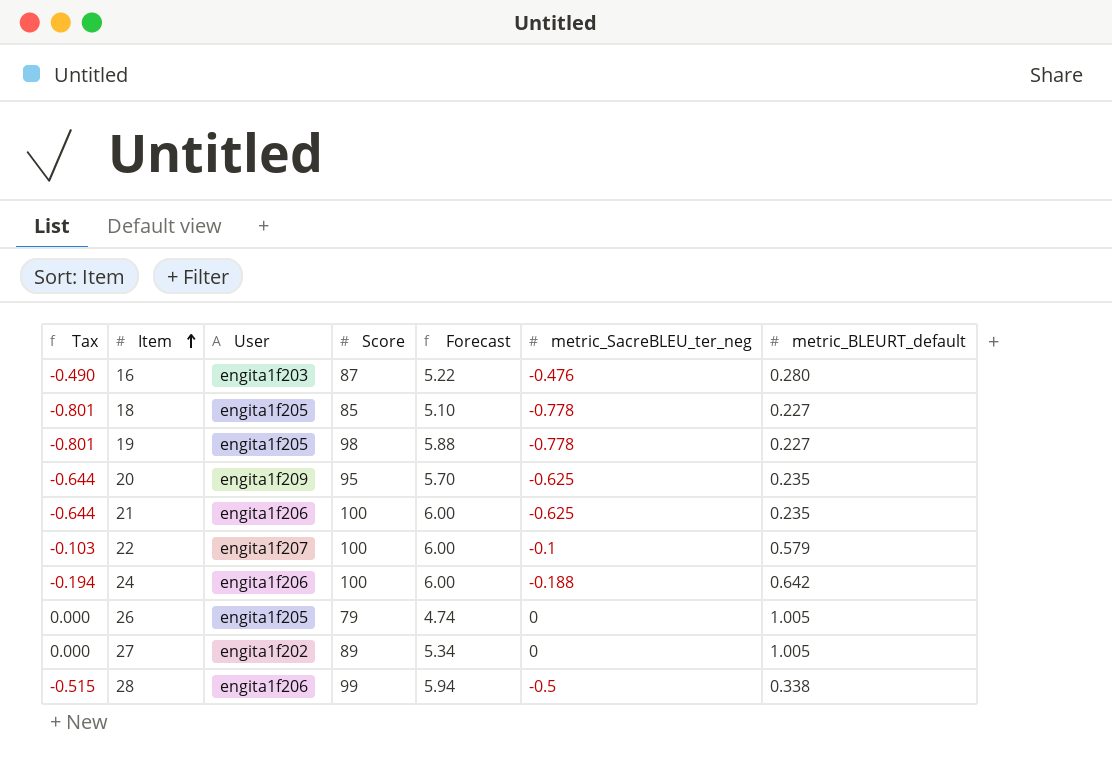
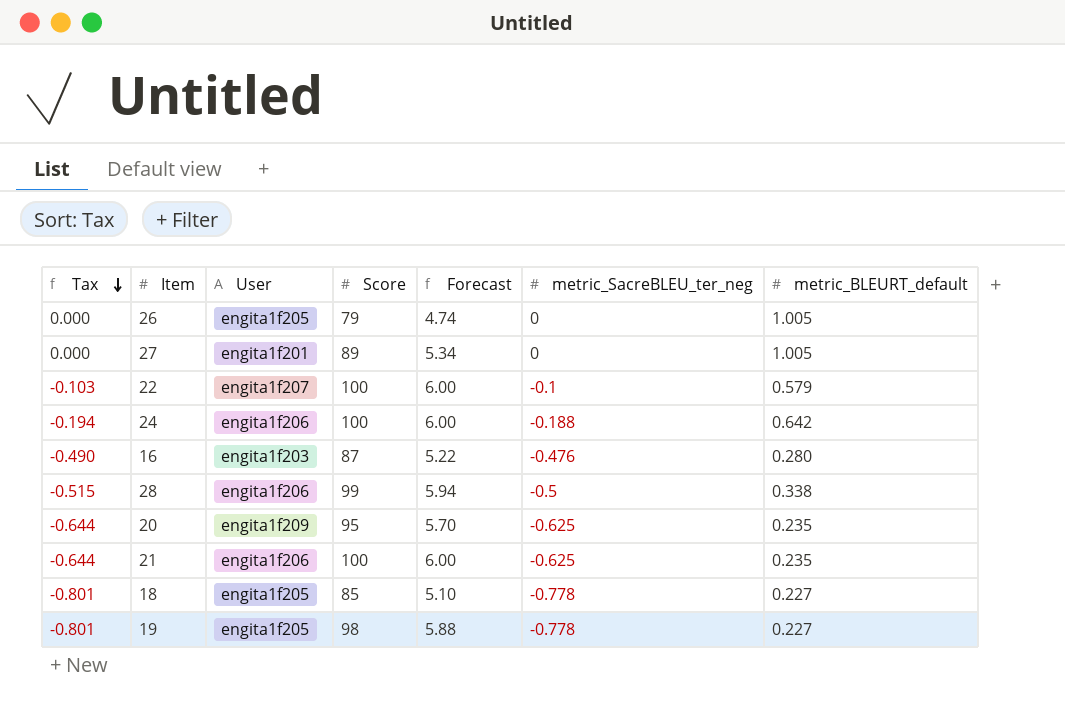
row order: Item ascending -> Tax descending
27 | User: engita1f202 -> engita1f201

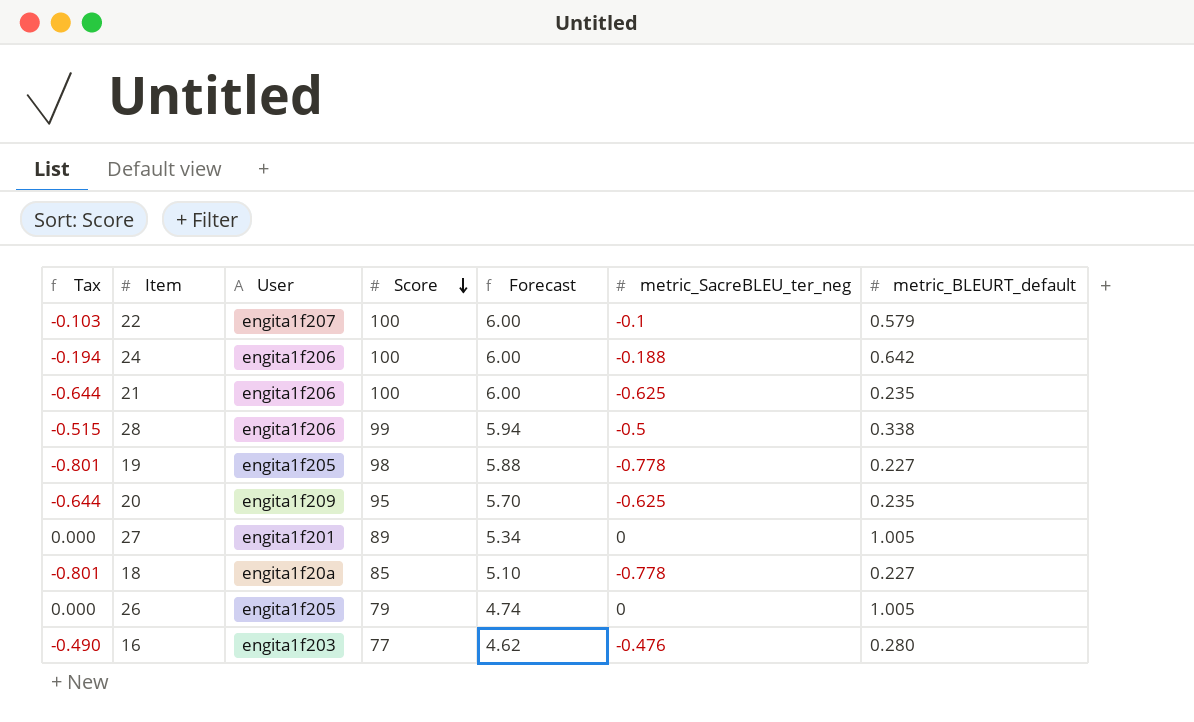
row order: Tax descending -> Score descending
18 | User: engita1f205 -> engita1f20a
16 | Score: 87 -> 77
16 | Forecast: 5.22 -> 4.62

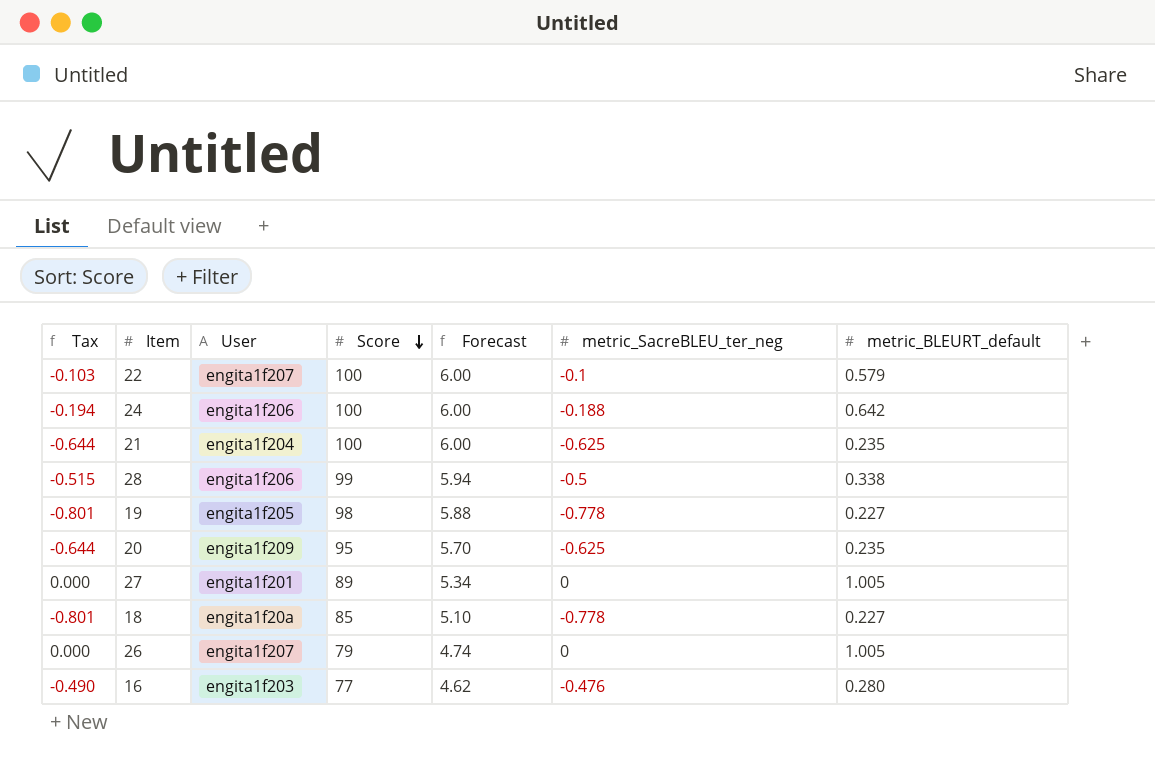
21 | User: engita1f206 -> engita1f204
26 | User: engita1f205 -> engita1f207

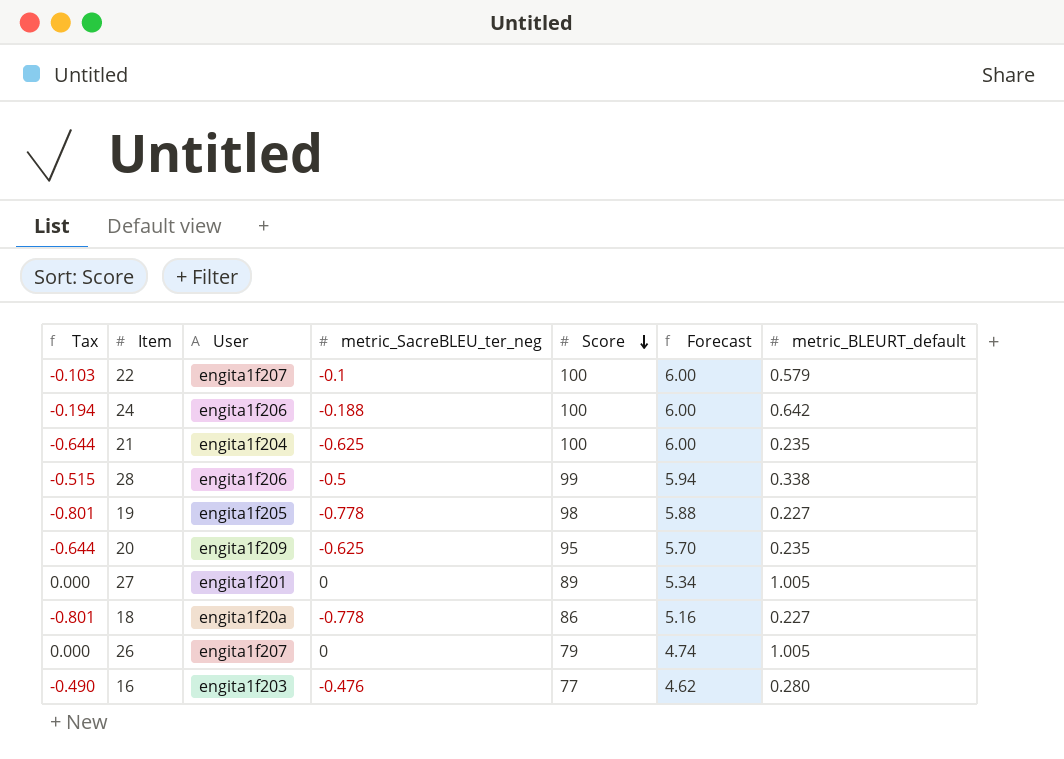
column metric_SacreBLEU_ter_neg | position: 6 -> 4
18 | Score: 85 -> 86
18 | Forecast: 5.10 -> 5.16

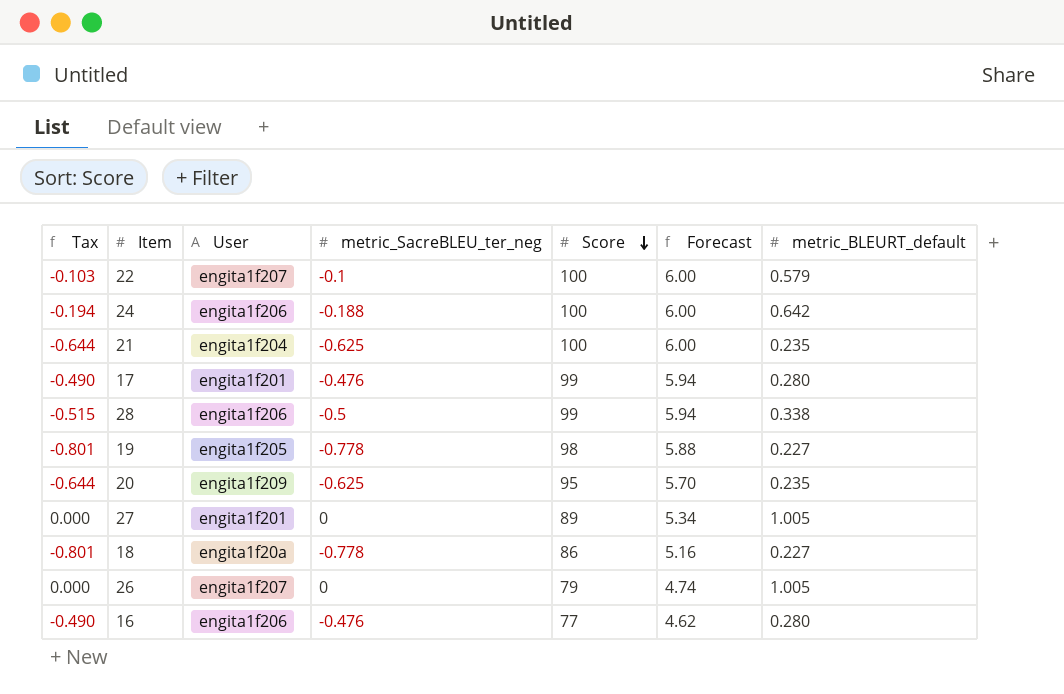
row 17: none -> -0.490 | engita1f201 | -0.476 | 99 | 5.94 | 0.280
16 | User: engita1f203 -> engita1f206

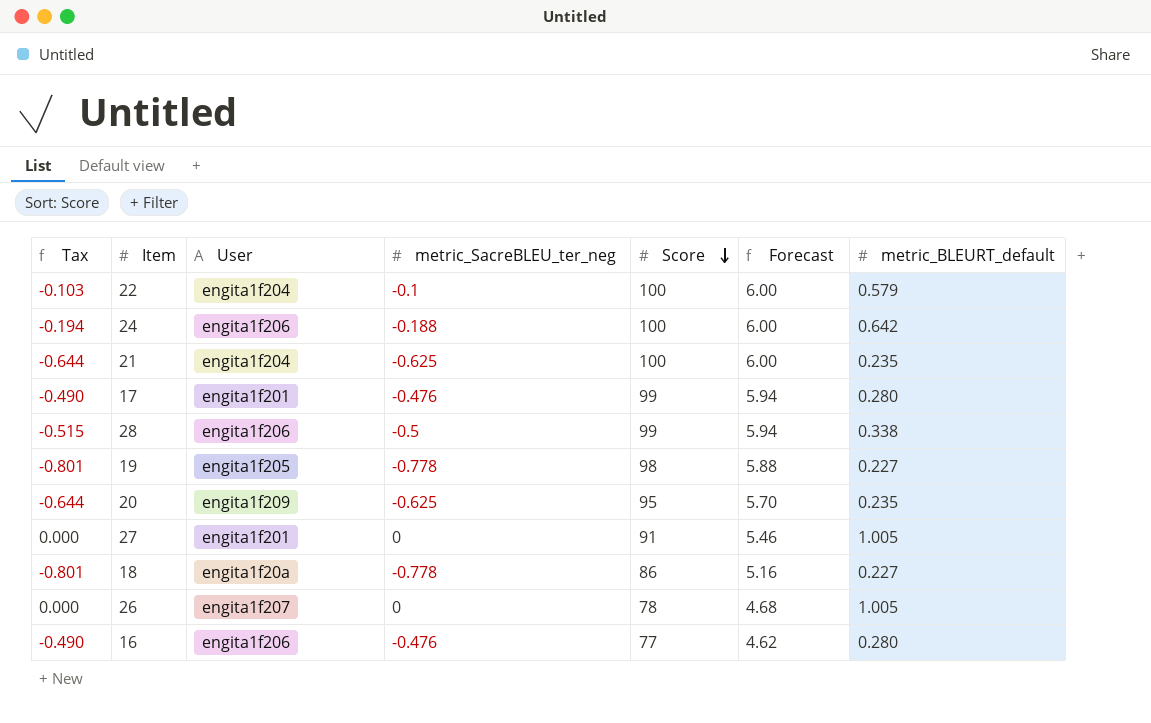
22 | User: engita1f207 -> engita1f204
27 | Score: 89 -> 91
27 | Forecast: 5.34 -> 5.46
26 | Score: 79 -> 78
26 | Forecast: 4.74 -> 4.68

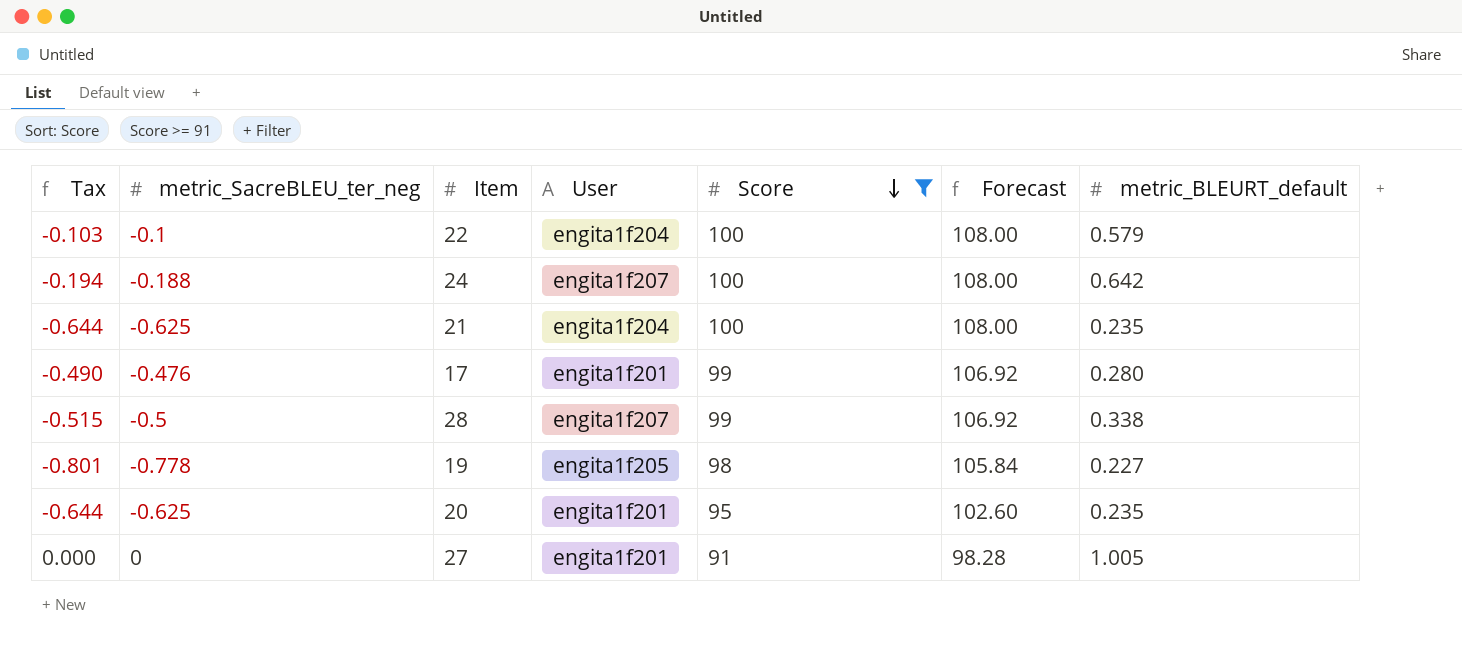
filter: none -> Score >= 91
column metric_SacreBLEU_ter_neg | position: 4 -> 2
column Forecast | formula: [Score] * 0.06 -> [Score] * 1.08
24 | User: engita1f206 -> engita1f207
28 | User: engita1f206 -> engita1f207
20 | User: engita1f209 -> engita1f201

